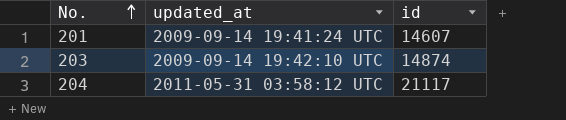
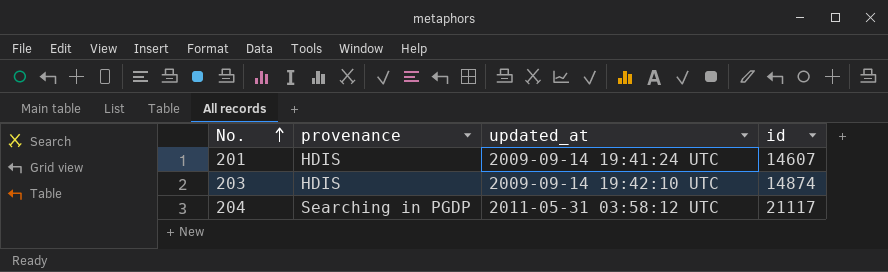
column provenance | position: none -> 2

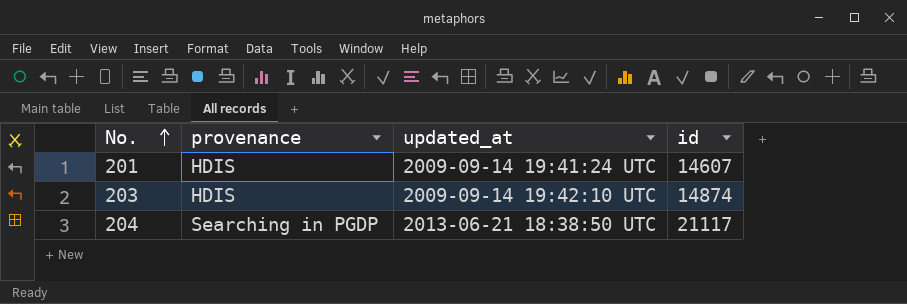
204 | updated_at: 2011-05-31 03:58:12 UTC -> 2013-06-21 18:38:50 UTC

